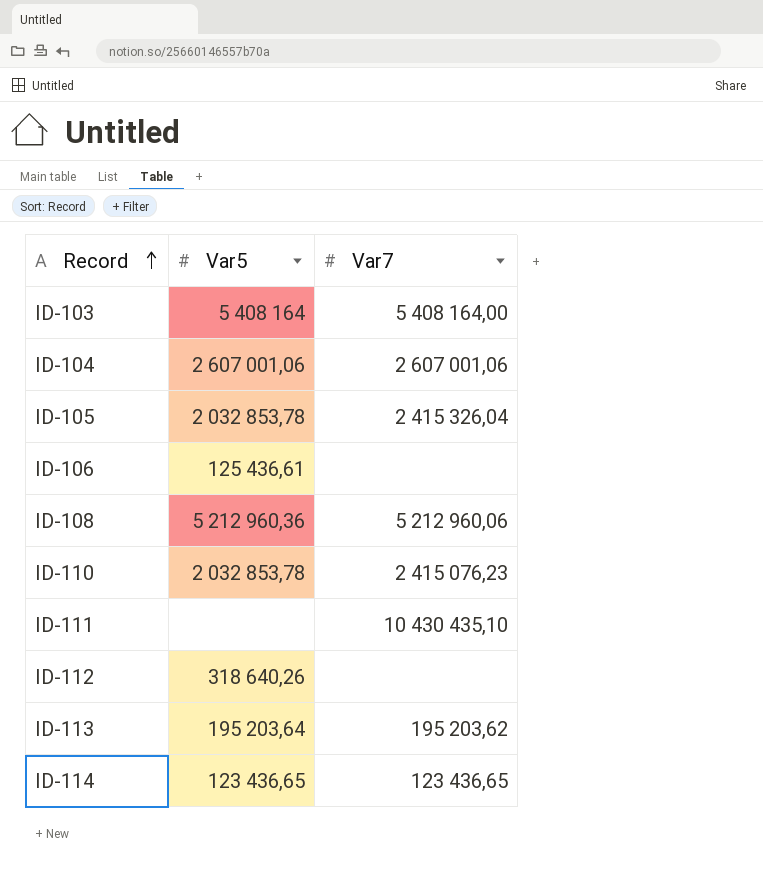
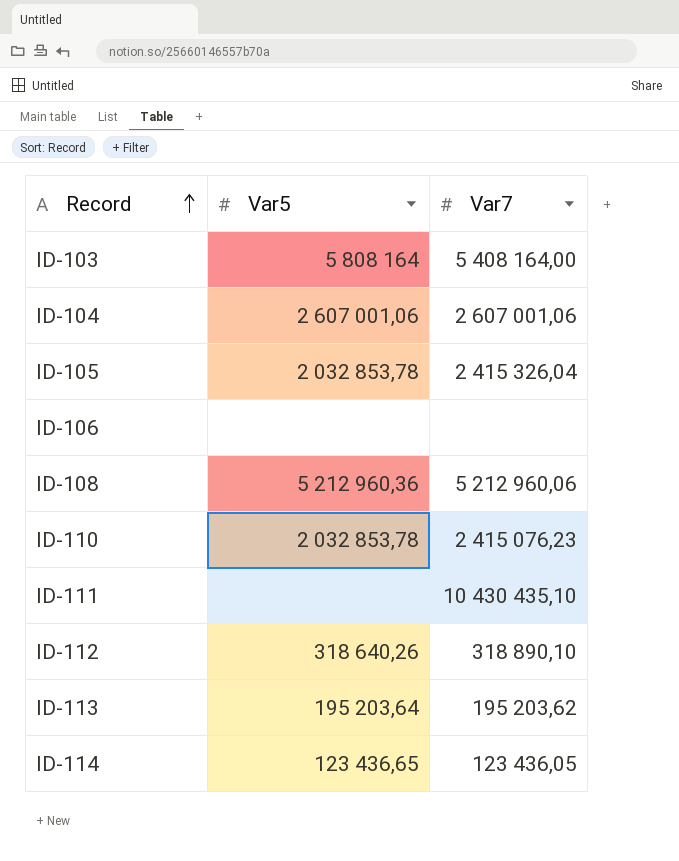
ID-103 | Var5: 5 408 164 -> 5 808 164
ID-106 | Var5: 125 436,61 -> none
ID-112 | Var7: none -> 318 890,10
ID-114 | Var7: 123 436,65 -> 123 436,05

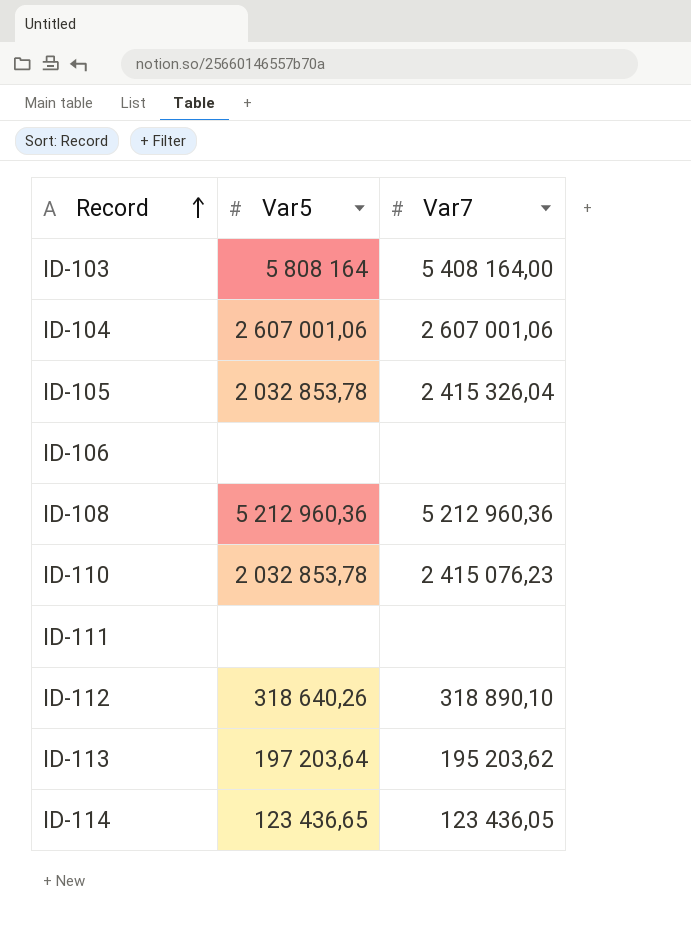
ID-108 | Var7: 5 212 960,06 -> 5 212 960,36
ID-111 | Var7: 10 430 435,10 -> none
ID-113 | Var5: 195 203,64 -> 197 203,64

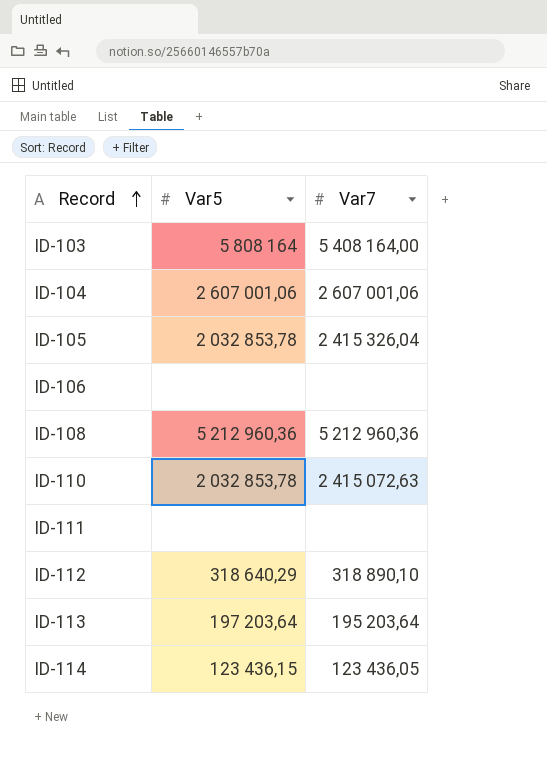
ID-110 | Var7: 2 415 076,23 -> 2 415 072,63
ID-112 | Var5: 318 640,26 -> 318 640,29
ID-113 | Var7: 195 203,62 -> 195 203,64
ID-114 | Var5: 123 436,65 -> 123 436,15

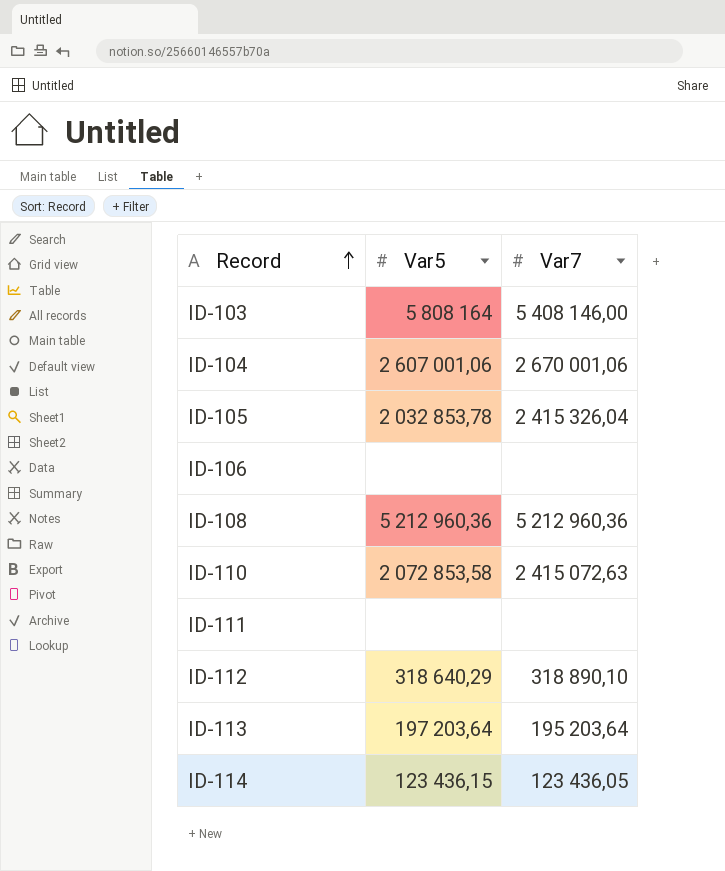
ID-103 | Var7: 5 408 164,00 -> 5 408 146,00
ID-104 | Var7: 2 607 001,06 -> 2 670 001,06
ID-110 | Var5: 2 032 853,78 -> 2 072 853,58

